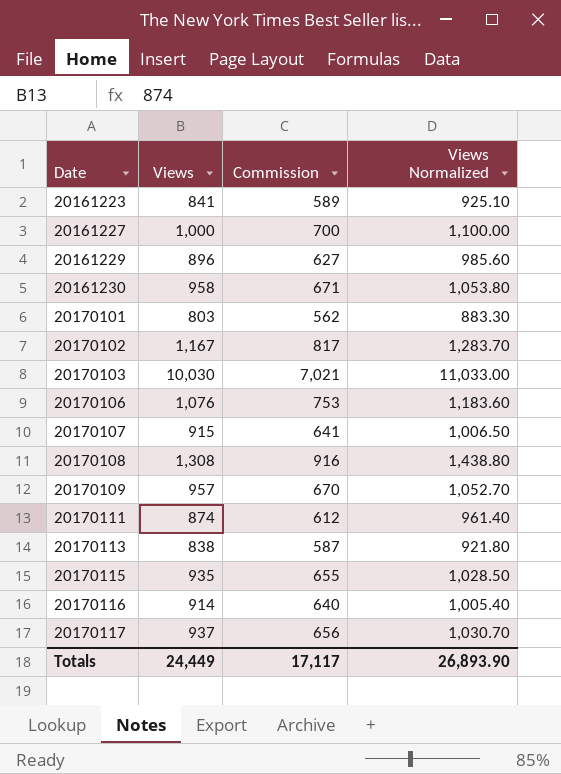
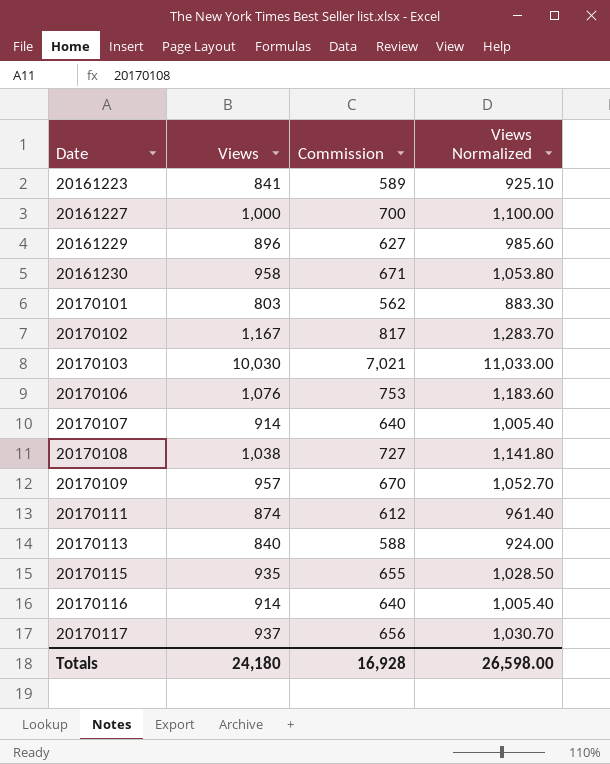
20170107 | Views: 915 -> 914
20170107 | Commission: 641 -> 640
20170107 | Views Normalized: 1,006.50 -> 1,005.40
20170108 | Views: 1,308 -> 1,038
20170108 | Commission: 916 -> 727
20170108 | Views Normalized: 1,438.80 -> 1,141.80
20170113 | Views: 838 -> 840
20170113 | Commission: 587 -> 588
20170113 | Views Normalized: 921.80 -> 924.00
Totals | Views: 24,449 -> 24,180
Totals | Commission: 17,117 -> 16,928
Totals | Views Normalized: 26,893.90 -> 26,598.00

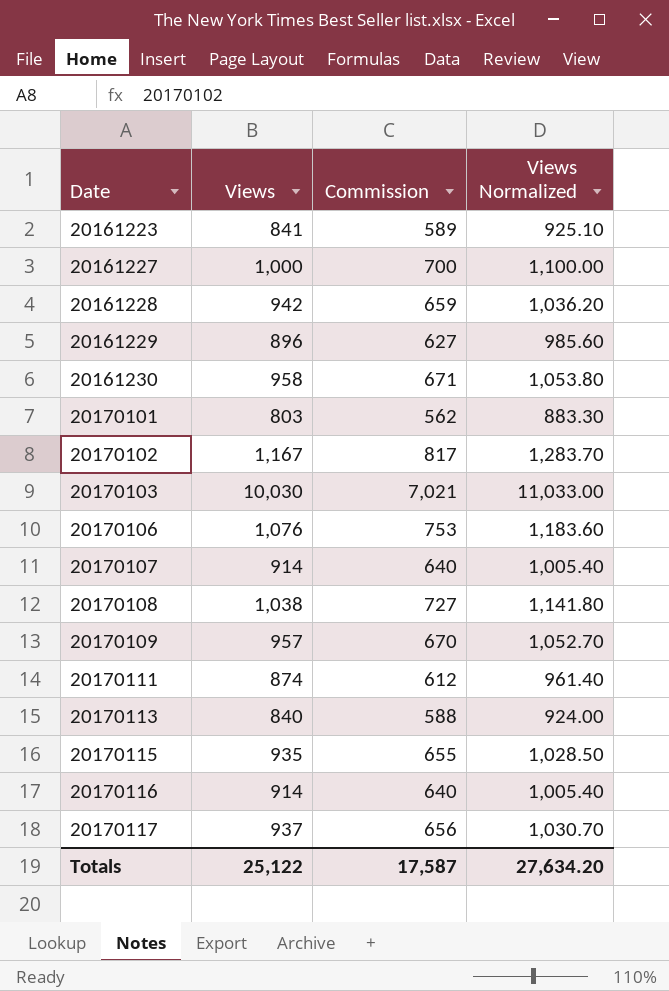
row 20161228: none -> 942 | 659 | 1,036.20
Totals | Views: 24,180 -> 25,122
Totals | Commission: 16,928 -> 17,587
Totals | Views Normalized: 26,598.00 -> 27,634.20

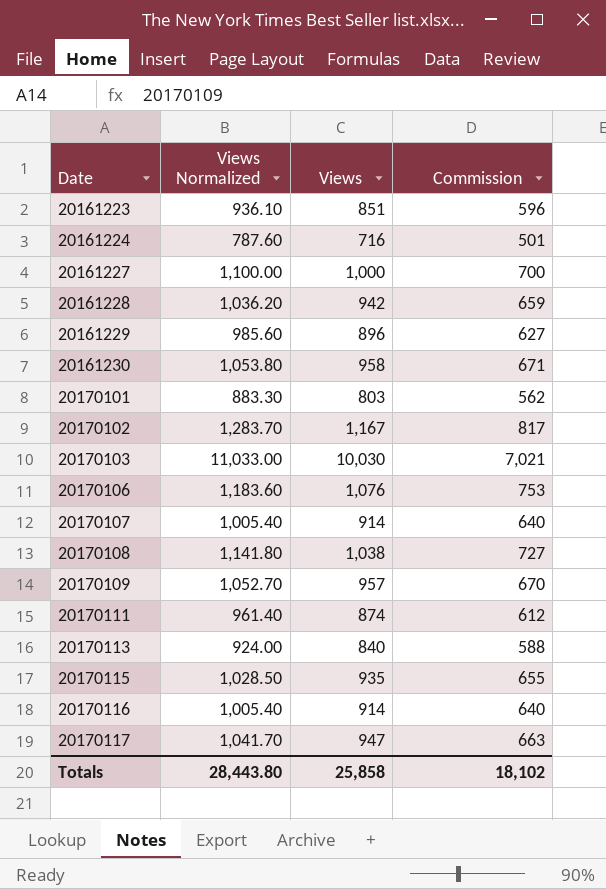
column Views Normalized | position: 4 -> 2
20161223 | Views Normalized: 925.10 -> 936.10
20161223 | Views: 841 -> 851
20161223 | Commission: 589 -> 596
row 20161224: none -> 787.60 | 716 | 501
20170117 | Views Normalized: 1,030.70 -> 1,041.70
20170117 | Views: 937 -> 947
20170117 | Commission: 656 -> 663
Totals | Views Normalized: 27,634.20 -> 28,443.80
Totals | Views: 25,122 -> 25,858
Totals | Commission: 17,587 -> 18,102

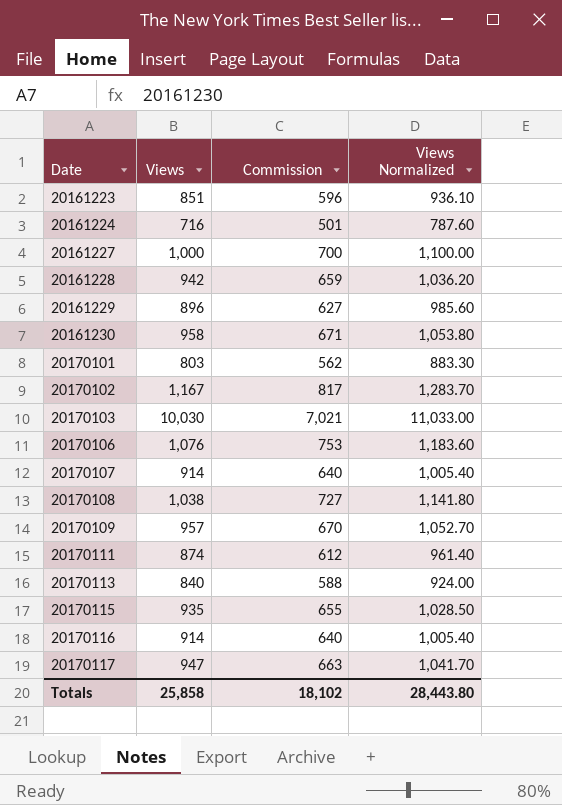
column Views Normalized | position: 2 -> 4

